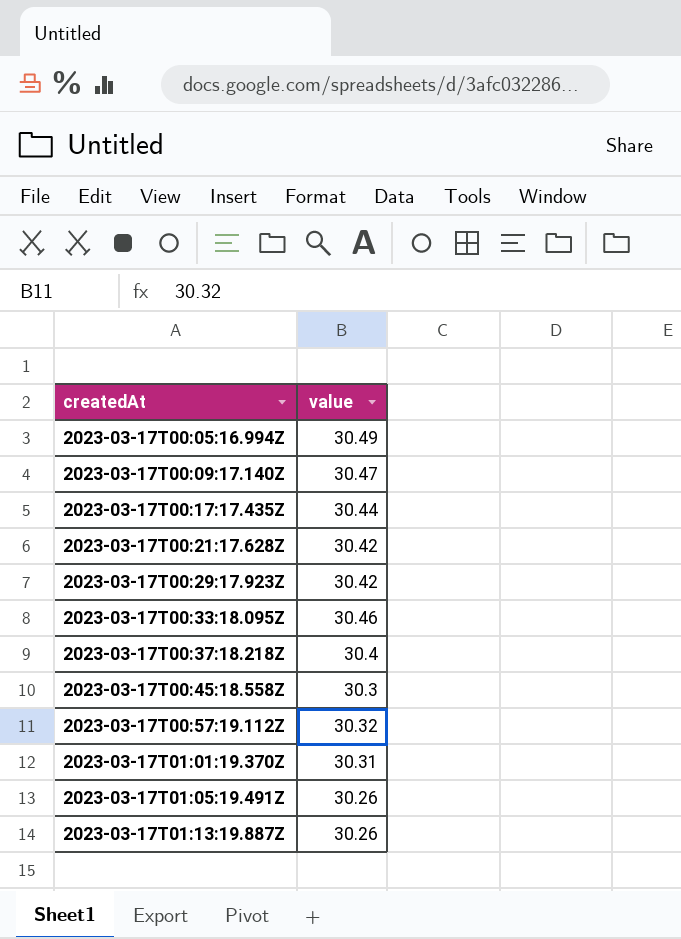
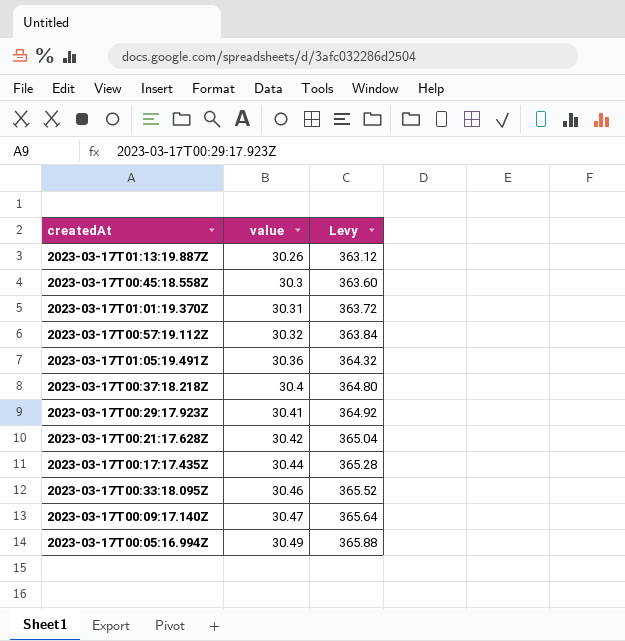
row order: createdAt ascending -> value ascending
column Levy | formula: none -> [value] * 12
2023-03-17T01:05:19.491Z | value: 30.26 -> 30.36
2023-03-17T00:29:17.923Z | value: 30.42 -> 30.41

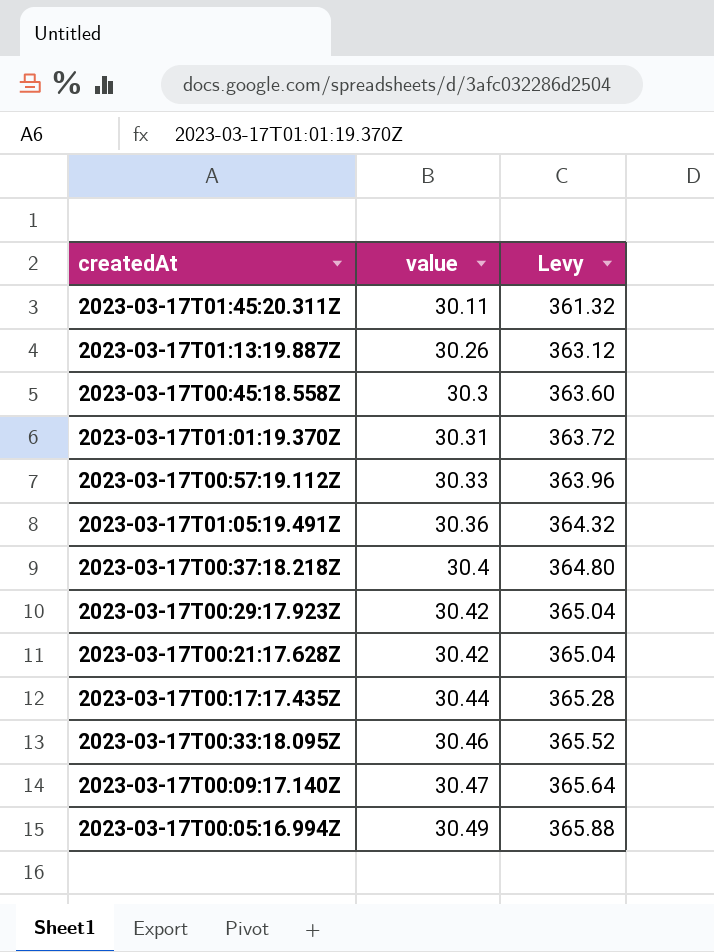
row 2023-03-17T01:45:20.311Z: none -> 30.11 | 361.32
2023-03-17T00:57:19.112Z | value: 30.32 -> 30.33
2023-03-17T00:57:19.112Z | Levy: 363.84 -> 363.96
2023-03-17T00:29:17.923Z | value: 30.41 -> 30.42
2023-03-17T00:29:17.923Z | Levy: 364.92 -> 365.04

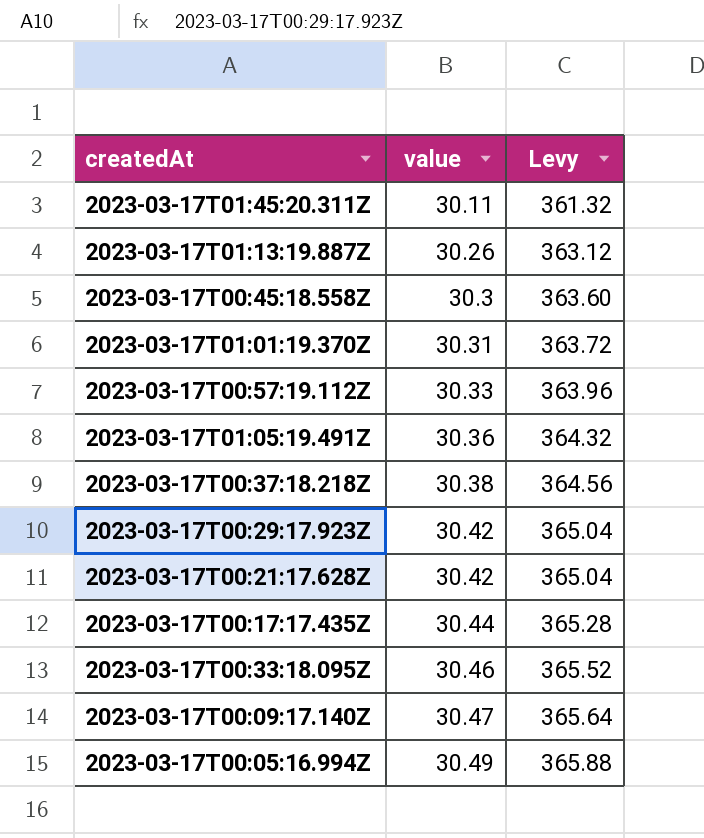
2023-03-17T00:37:18.218Z | value: 30.4 -> 30.38
2023-03-17T00:37:18.218Z | Levy: 364.80 -> 364.56

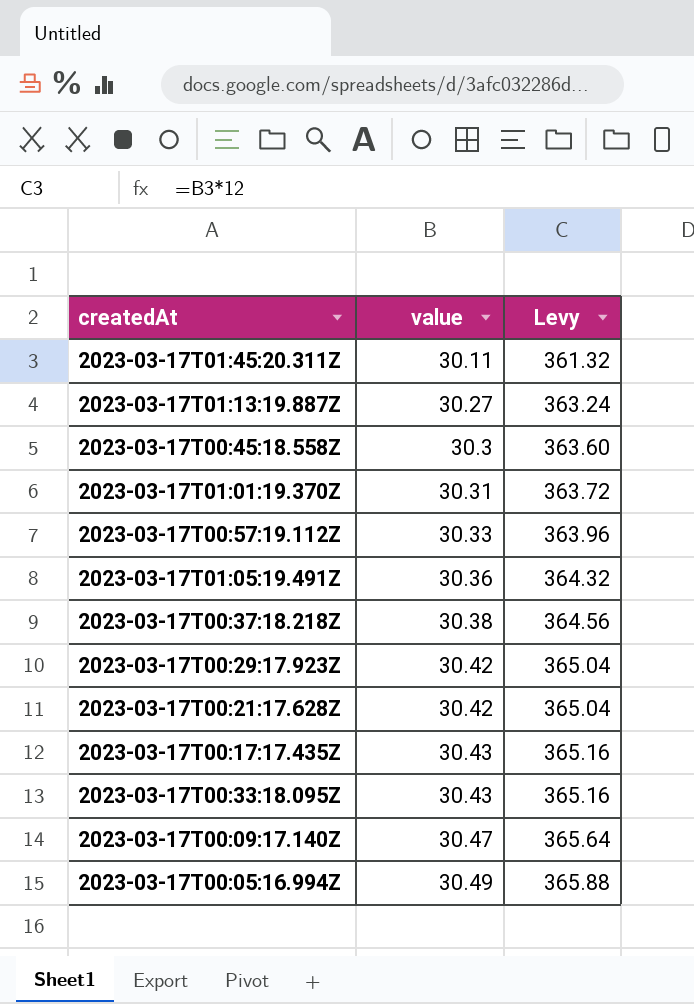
2023-03-17T01:13:19.887Z | value: 30.26 -> 30.27
2023-03-17T01:13:19.887Z | Levy: 363.12 -> 363.24
2023-03-17T00:17:17.435Z | value: 30.44 -> 30.43
2023-03-17T00:17:17.435Z | Levy: 365.28 -> 365.16
2023-03-17T00:33:18.095Z | value: 30.46 -> 30.43
2023-03-17T00:33:18.095Z | Levy: 365.52 -> 365.16

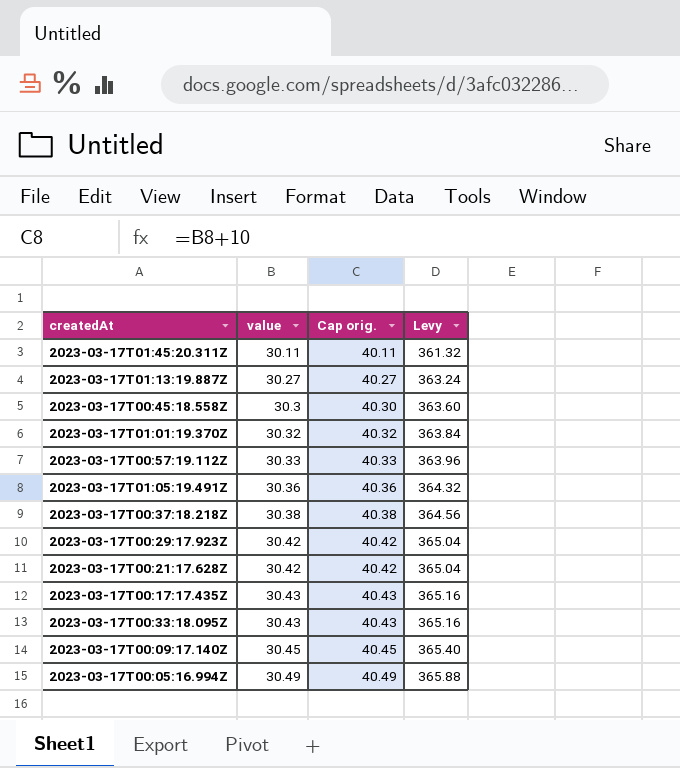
column Cap orig. | formula: none -> [value] + 10
2023-03-17T01:01:19.370Z | value: 30.31 -> 30.32
2023-03-17T01:01:19.370Z | Levy: 363.72 -> 363.84
2023-03-17T00:09:17.140Z | value: 30.47 -> 30.45
2023-03-17T00:09:17.140Z | Levy: 365.64 -> 365.40

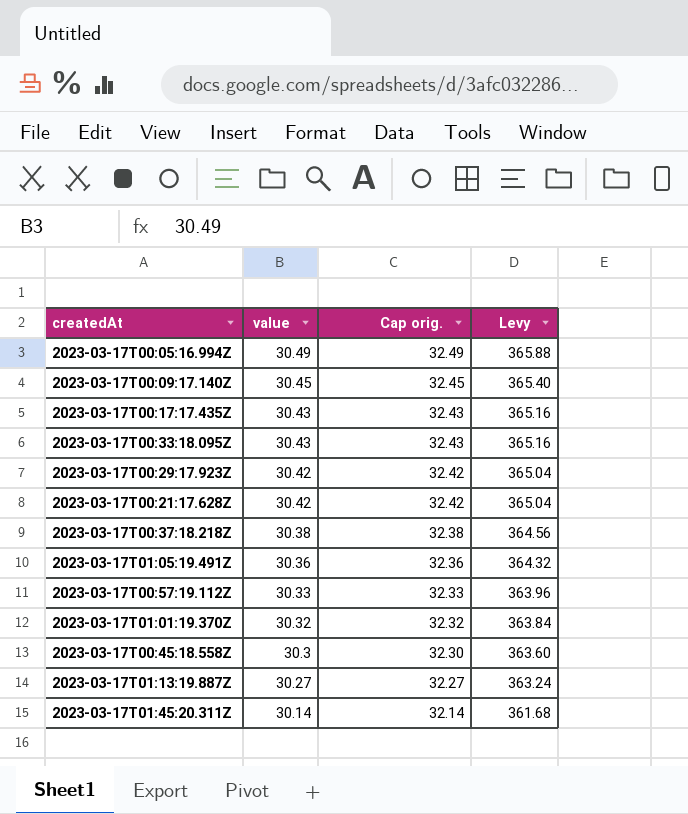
row order: value ascending -> value descending
column Cap orig. | formula: [value] + 10 -> [value] + 2
2023-03-17T01:45:20.311Z | value: 30.11 -> 30.14
2023-03-17T01:45:20.311Z | Levy: 361.32 -> 361.68

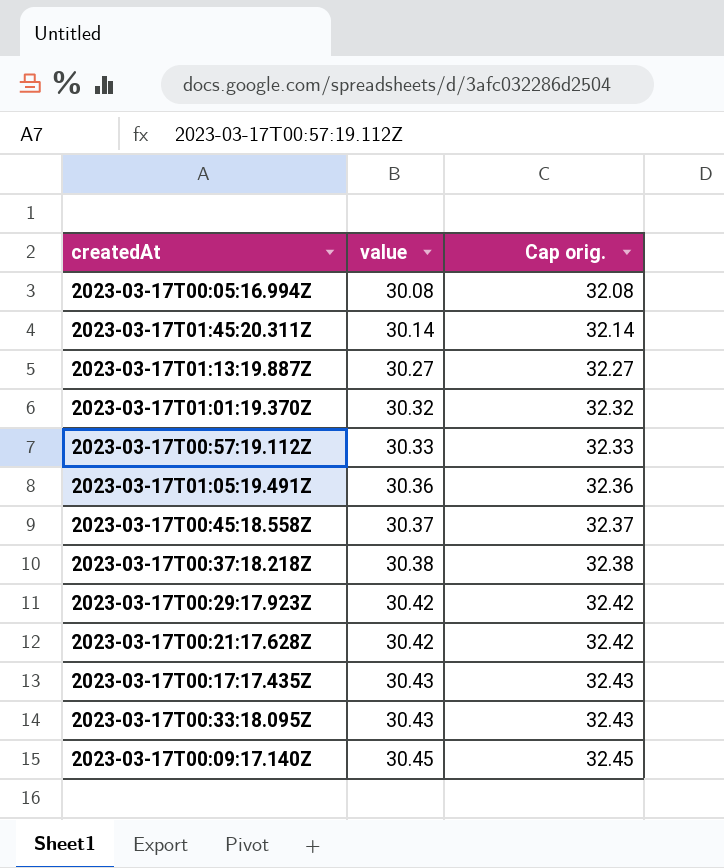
row order: value descending -> value ascending
column Levy | formula: [value] * 12 -> none
2023-03-17T00:05:16.994Z | value: 30.49 -> 30.08
2023-03-17T00:05:16.994Z | Cap orig.: 32.49 -> 32.08
2023-03-17T00:45:18.558Z | value: 30.3 -> 30.37
2023-03-17T00:45:18.558Z | Cap orig.: 32.30 -> 32.37

